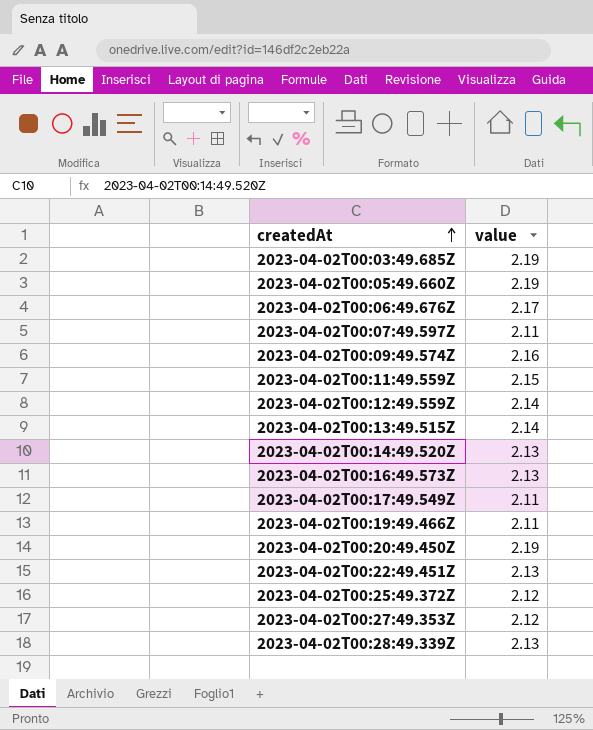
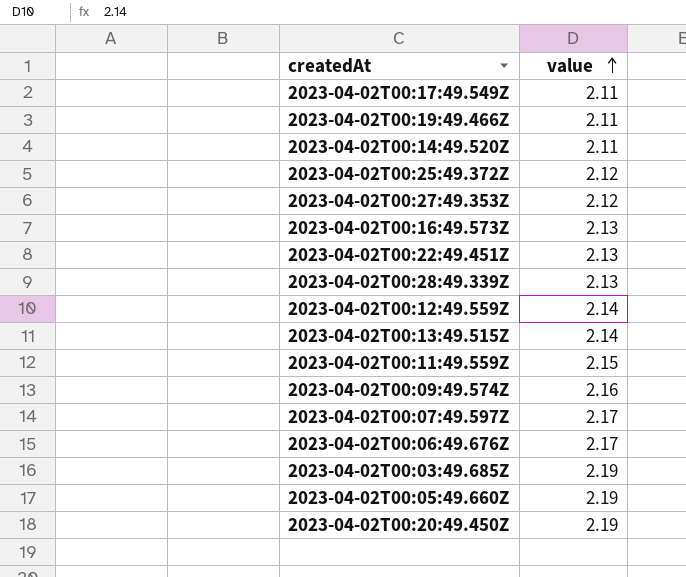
row order: createdAt ascending -> value ascending
2023-04-02T00:14:49.520Z | value: 2.13 -> 2.11
2023-04-02T00:07:49.597Z | value: 2.11 -> 2.17

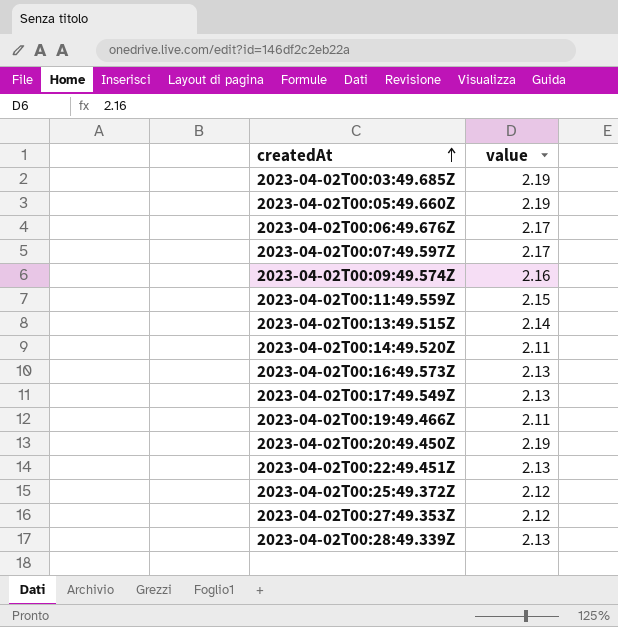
row order: value ascending -> createdAt ascending
row 2023-04-02T00:12:49.559Z: 2.14 -> none
2023-04-02T00:17:49.549Z | value: 2.11 -> 2.13

